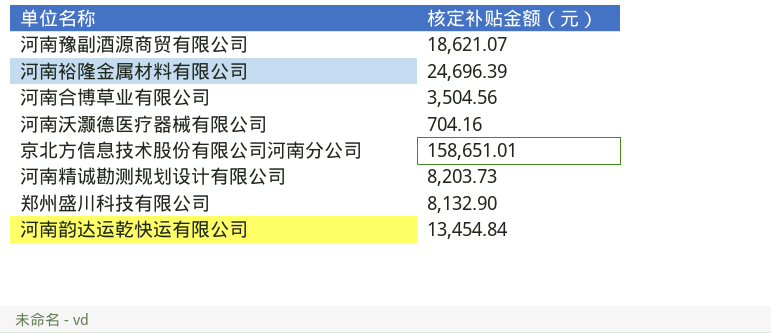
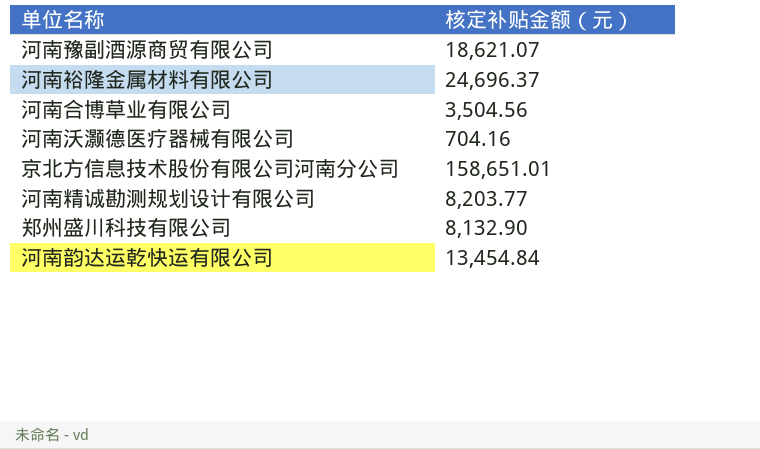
河南裕隆金属材料有限公司 | 核定补贴金额（元）: 24,696.39 -> 24,696.37
河南精诚勘测规划设计有限公司 | 核定补贴金额（元）: 8,203.73 -> 8,203.77

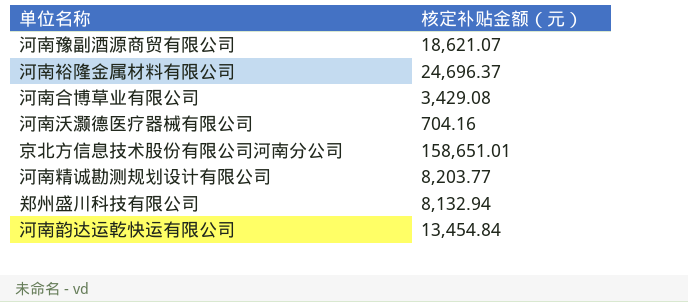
河南合博草业有限公司 | 核定补贴金额（元）: 3,504.56 -> 3,429.08
郑州盛川科技有限公司 | 核定补贴金额（元）: 8,132.90 -> 8,132.94

